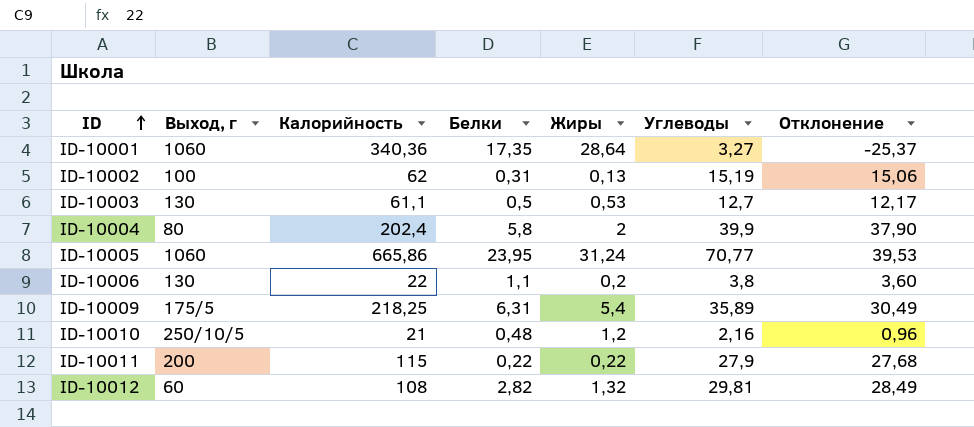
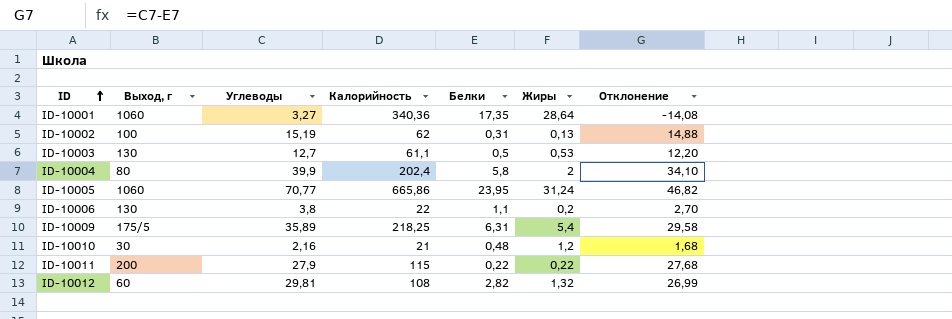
column Углеводы | position: 6 -> 3
column Отклонение | formula: [Углеводы] - [Жиры] -> [Углеводы] - [Белки]
ID-10010 | Выход, г: 250/10/5 -> 30

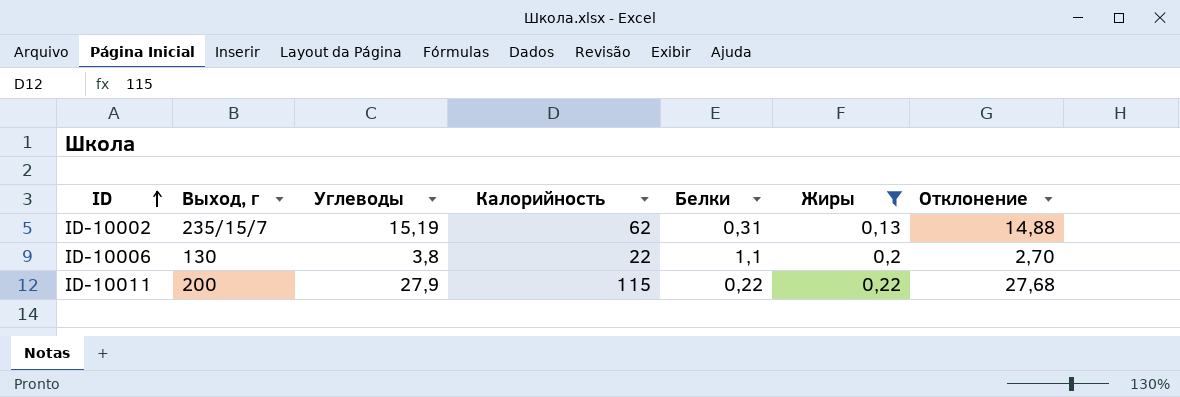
filter: none -> Жиры <= 0,22
ID-10002 | Выход, г: 100 -> 235/15/7

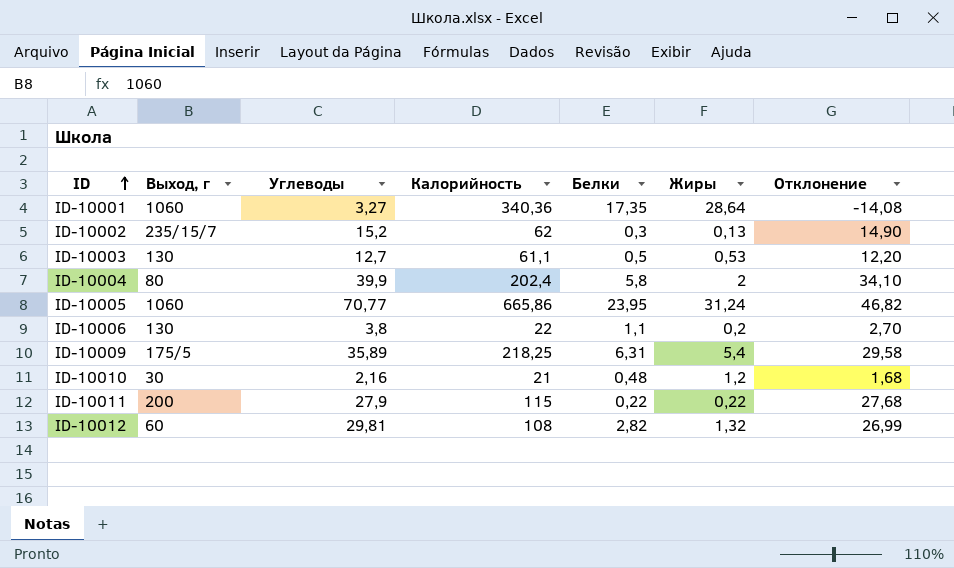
filter: Жиры <= 0,22 -> none
ID-10002 | Углеводы: 15,19 -> 15,2
ID-10002 | Белки: 0,31 -> 0,3
ID-10002 | Отклонение: 14,88 -> 14,90

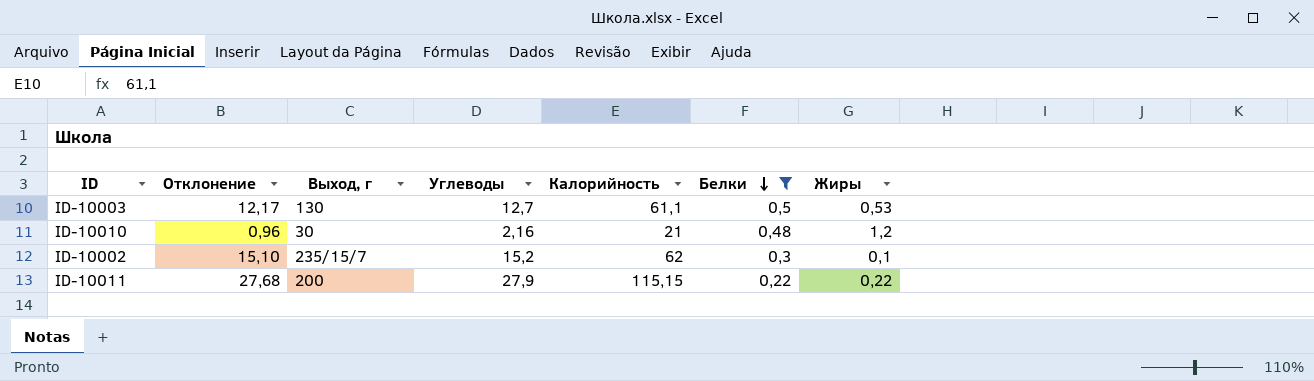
filter: none -> Белки <= 0,5
row order: ID ascending -> Белки descending
column Отклонение | formula: [Углеводы] - [Белки] -> [Углеводы] - [Жиры]
column Отклонение | position: 7 -> 2
ID-10002 | Жиры: 0,13 -> 0,1
ID-10011 | Калорийность: 115 -> 115,15

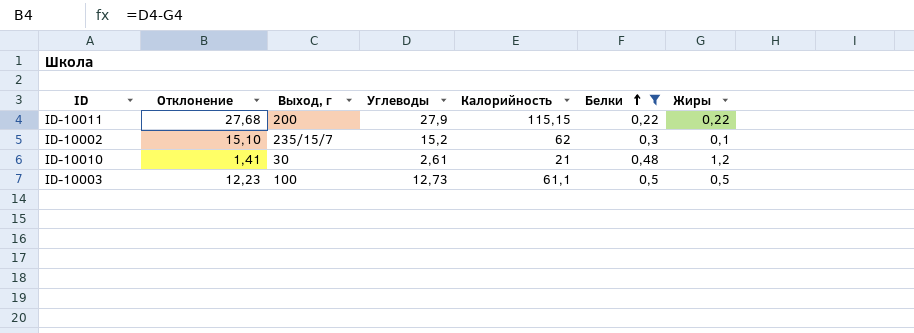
row order: Белки descending -> Белки ascending
ID-10010 | Отклонение: 0,96 -> 1,41
ID-10010 | Углеводы: 2,16 -> 2,61
ID-10003 | Отклонение: 12,17 -> 12,23
ID-10003 | Выход, г: 130 -> 100
ID-10003 | Углеводы: 12,7 -> 12,73
ID-10003 | Жиры: 0,53 -> 0,5

